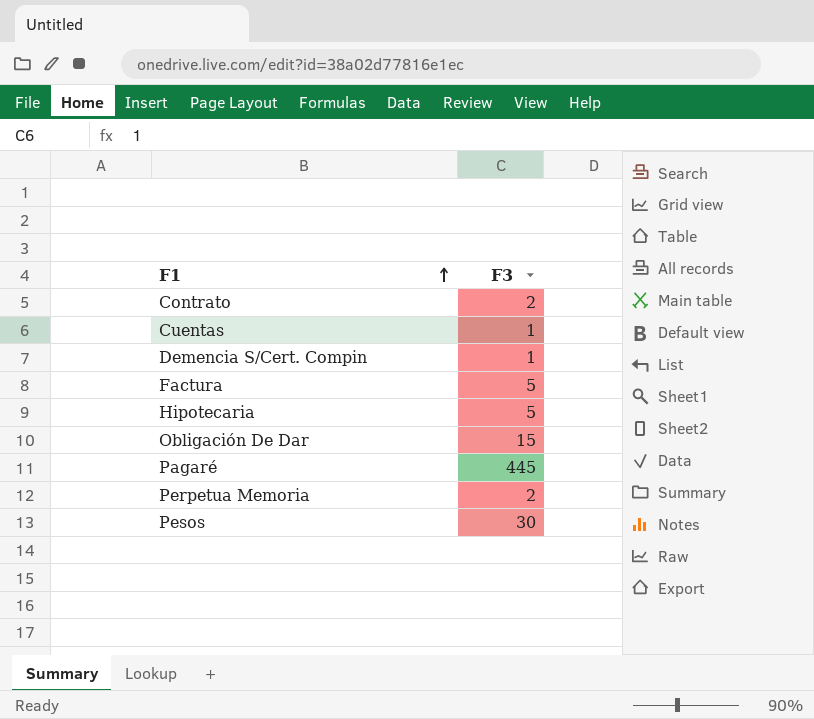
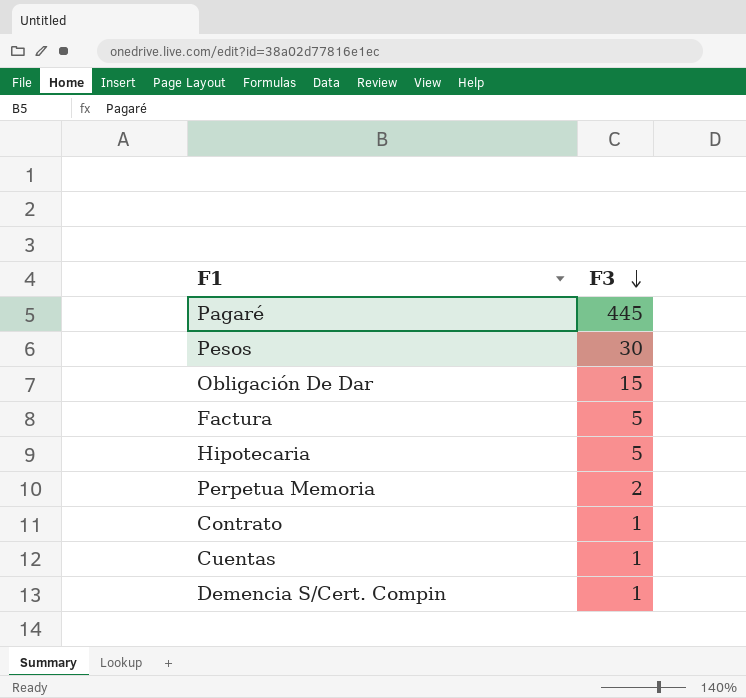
row order: F1 ascending -> F3 descending
Contrato | F3: 2 -> 1

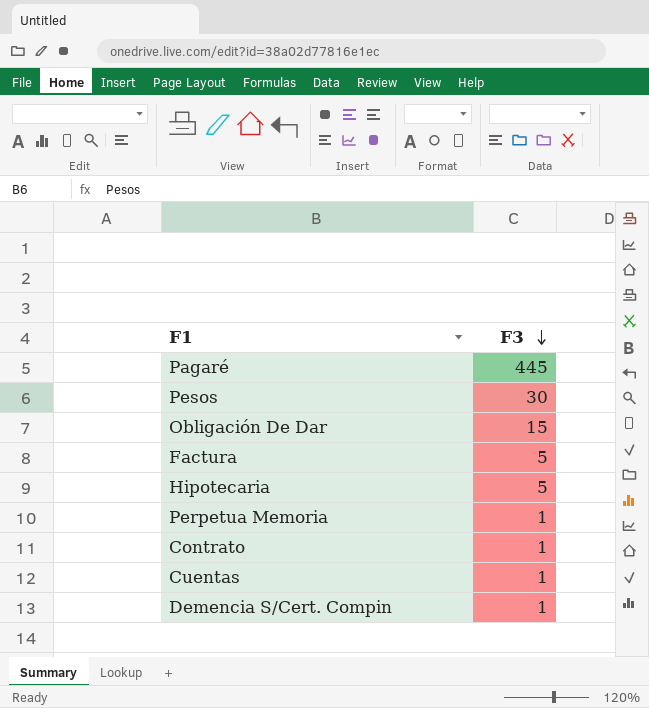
Perpetua Memoria | F3: 2 -> 1

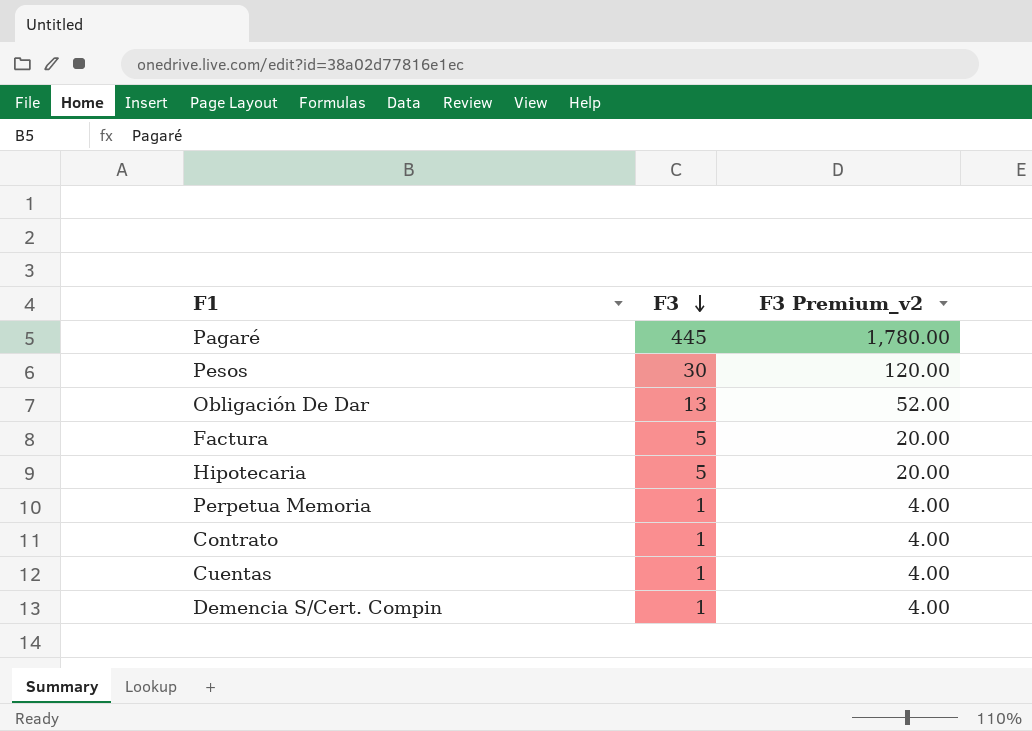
column F3 Premium_v2 | formula: none -> [F3] * 4
Obligación De Dar | F3: 15 -> 13

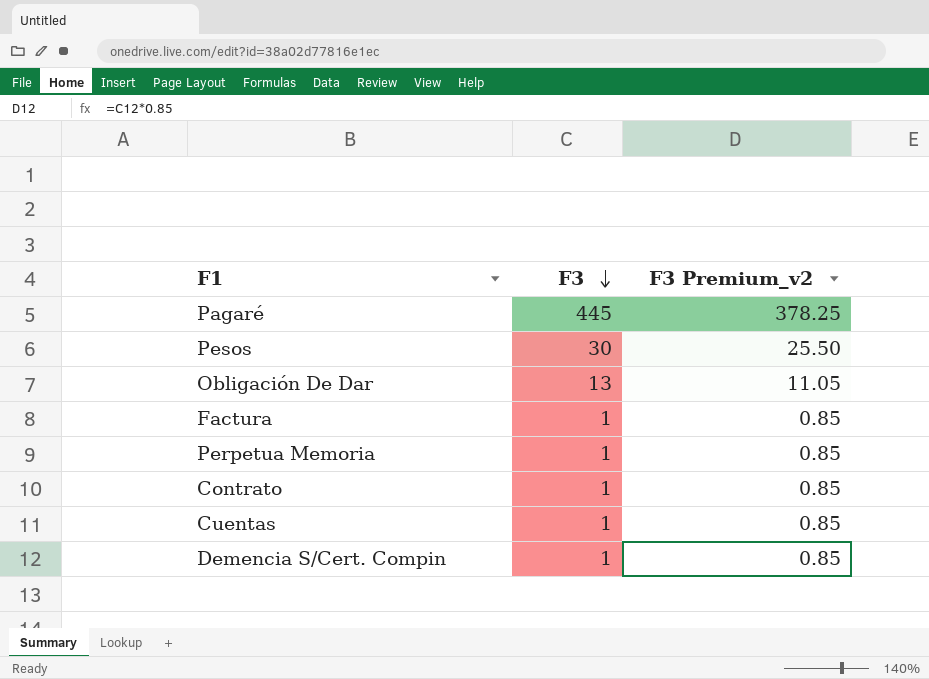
column F3 Premium_v2 | formula: [F3] * 4 -> [F3] * 0.85
row Hipotecaria: 5 | 20.00 -> none
Factura | F3: 5 -> 1

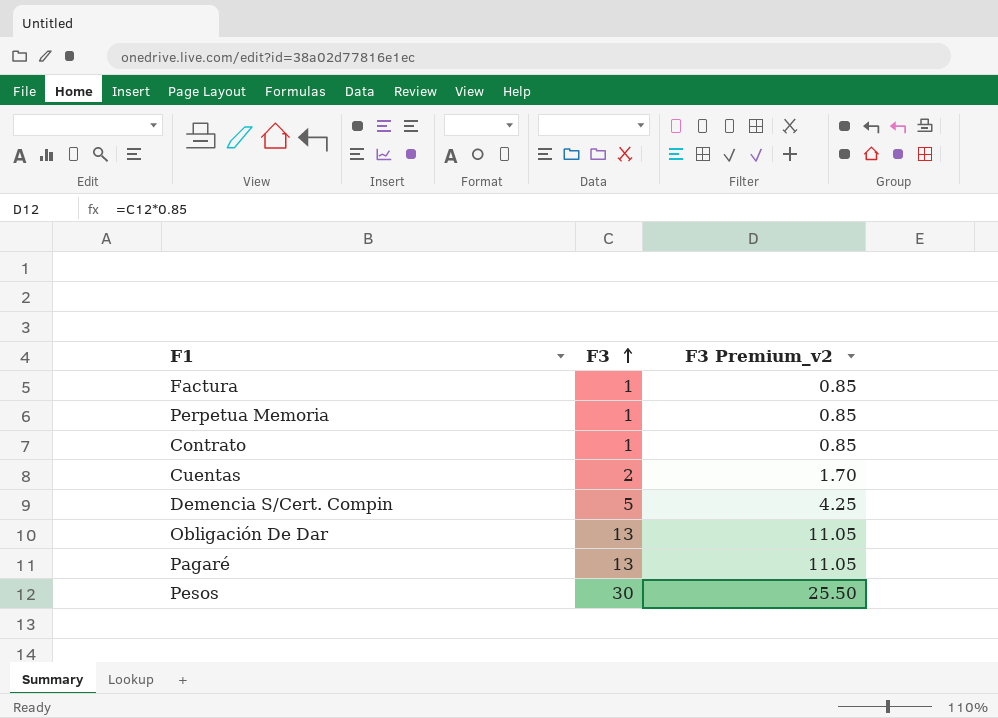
row order: F3 descending -> F3 ascending
Cuentas | F3: 1 -> 2
Cuentas | F3 Premium_v2: 0.85 -> 1.70
Demencia S/Cert. Compin | F3: 1 -> 5
Demencia S/Cert. Compin | F3 Premium_v2: 0.85 -> 4.25
Pagaré | F3: 445 -> 13
Pagaré | F3 Premium_v2: 378.25 -> 11.05

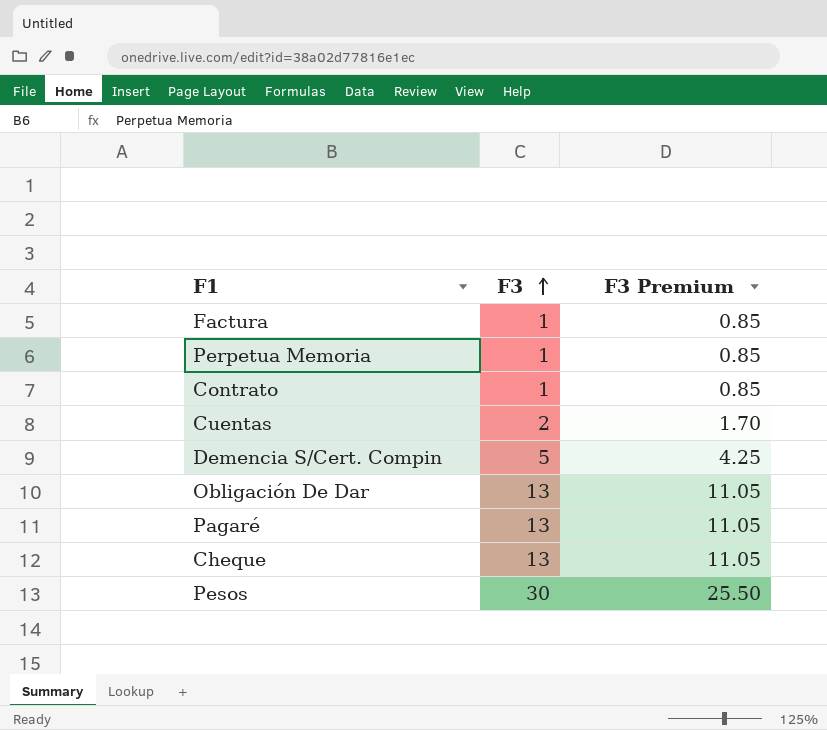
column name: F3 Premium_v2 -> F3 Premium
row Cheque: none -> 13 | 11.05

